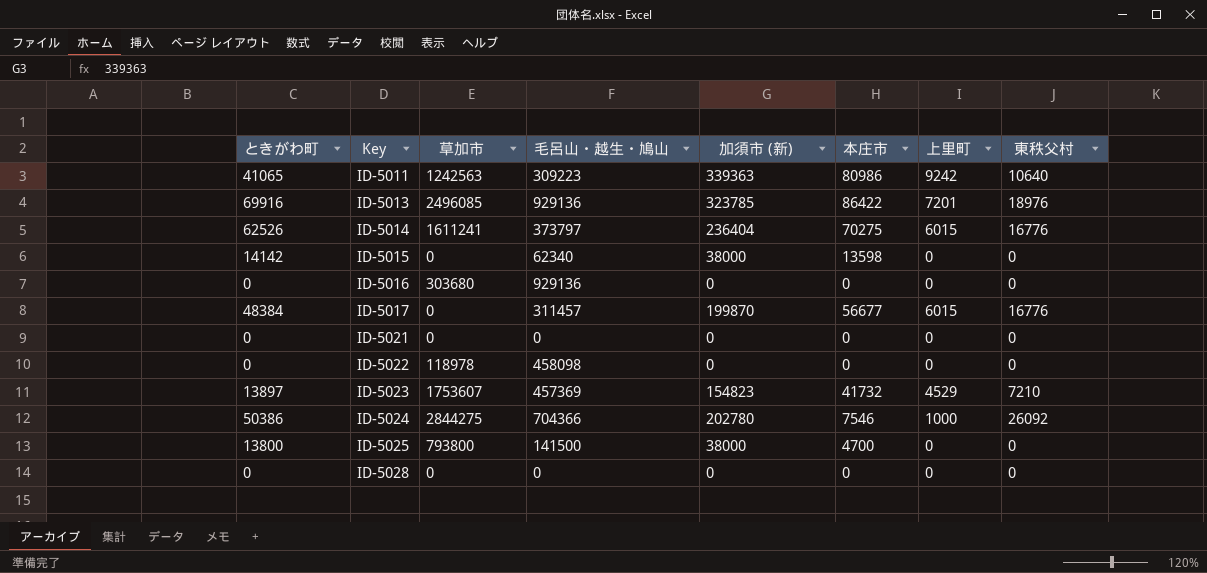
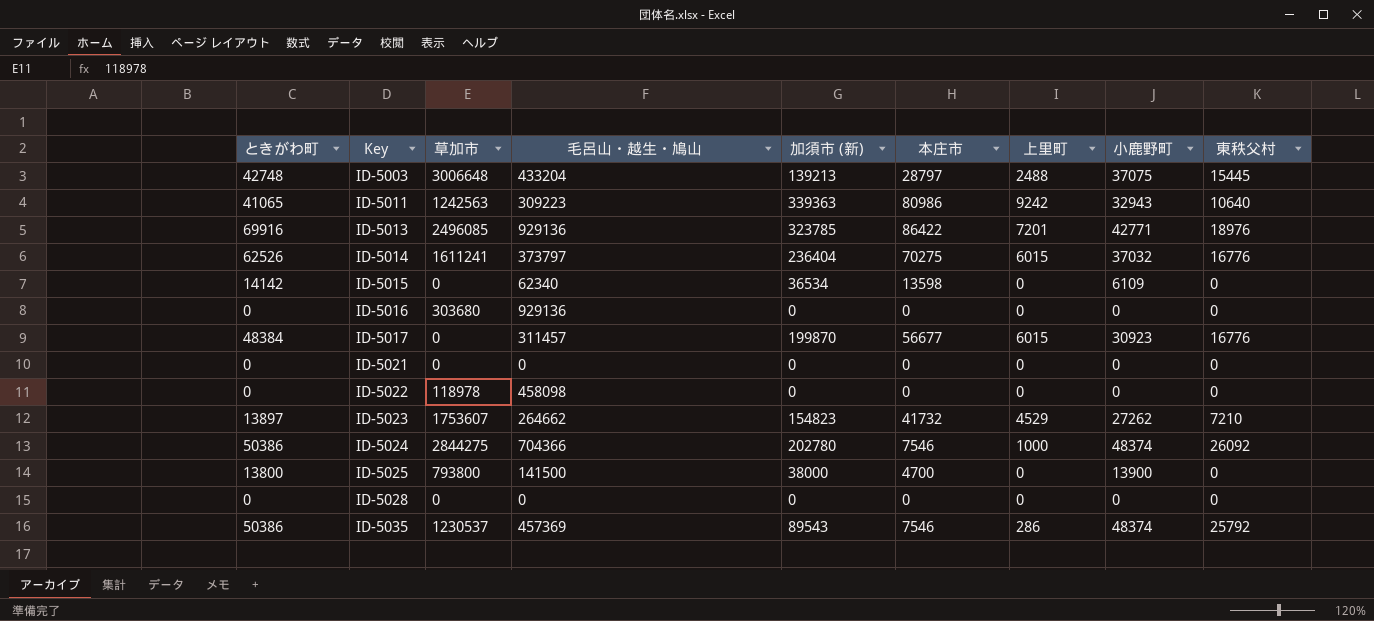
column 小鹿野町 | position: none -> 8
row ID-5003: none -> 42748 | 3006648 | 433204 | 139213 | 28797 | 2488 | 37075 | 15445
ID-5015 | 加須市 (新): 38000 -> 36534
ID-5023 | 毛呂山・越生・鳩山: 457369 -> 264662
row ID-5035: none -> 50386 | 1230537 | 457369 | 89543 | 7546 | 286 | 48374 | 25792

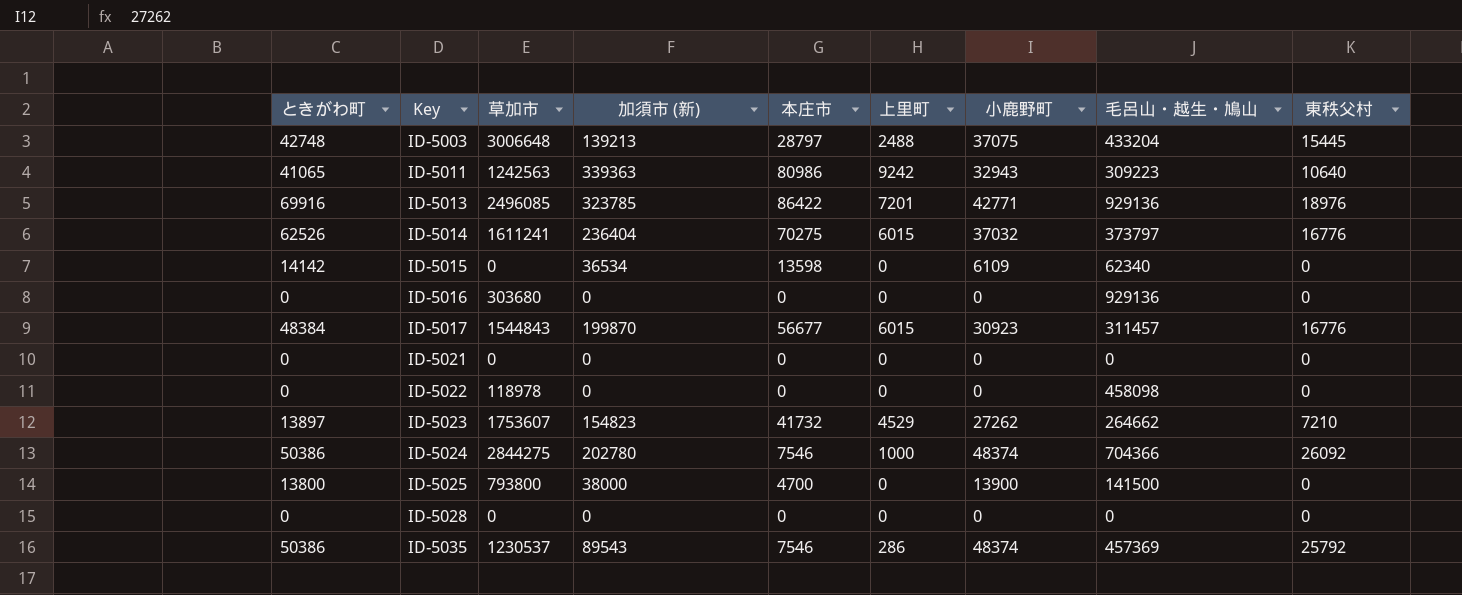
column 毛呂山・越生・鳩山 | position: 4 -> 8
ID-5017 | 草加市: 0 -> 1544843

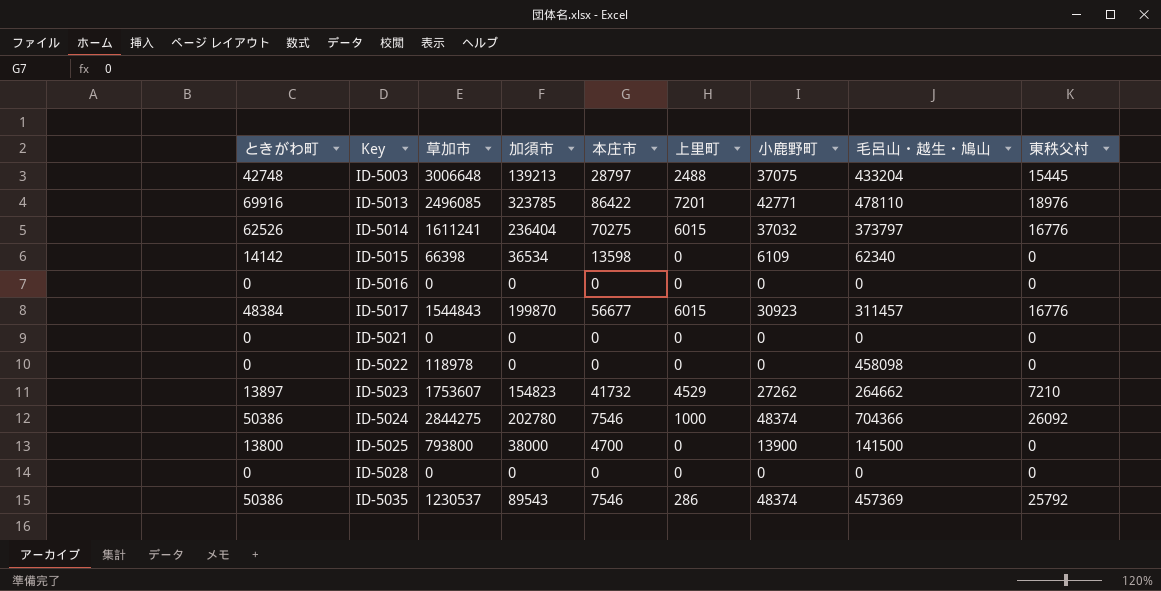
column name: 加須市 (新) -> 加須市
row ID-5011: 41065 | 1242563 | 339363 | 80986 | 9242 | 32943 | 309223 | 10640 -> none
ID-5013 | 毛呂山・越生・鳩山: 929136 -> 478110
ID-5015 | 草加市: 0 -> 66398
ID-5016 | 草加市: 303680 -> 0
ID-5016 | 毛呂山・越生・鳩山: 929136 -> 0

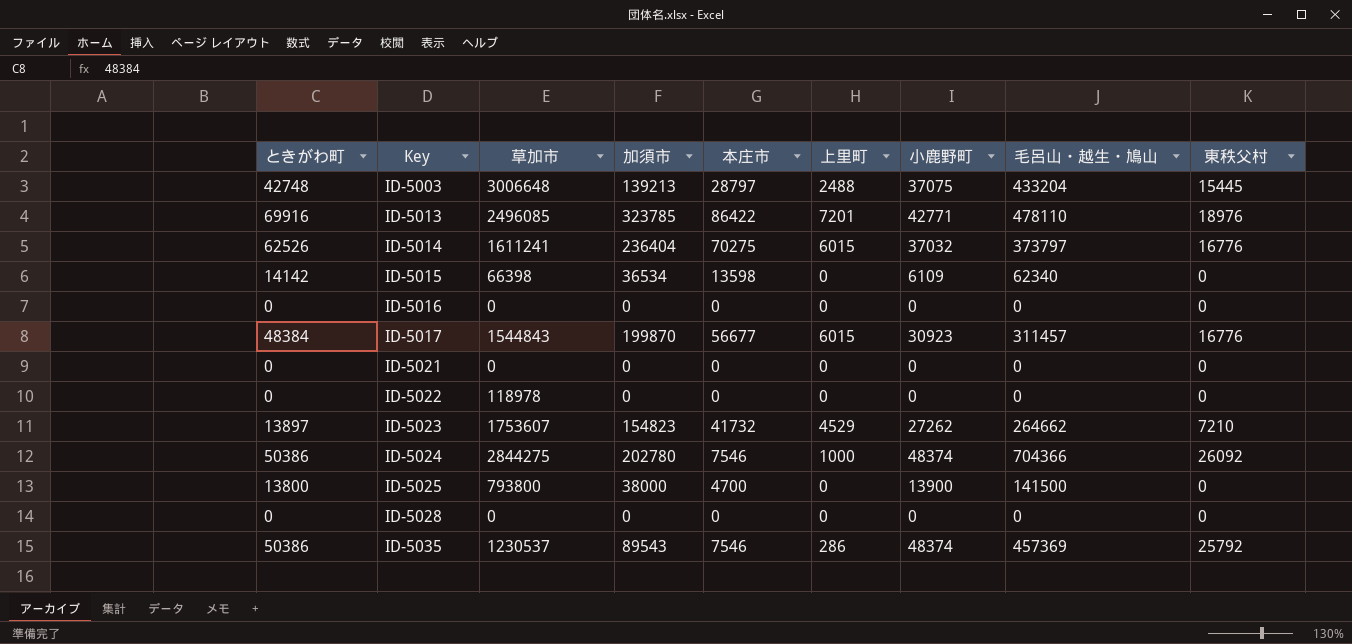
ID-5022 | 毛呂山・越生・鳩山: 458098 -> 0

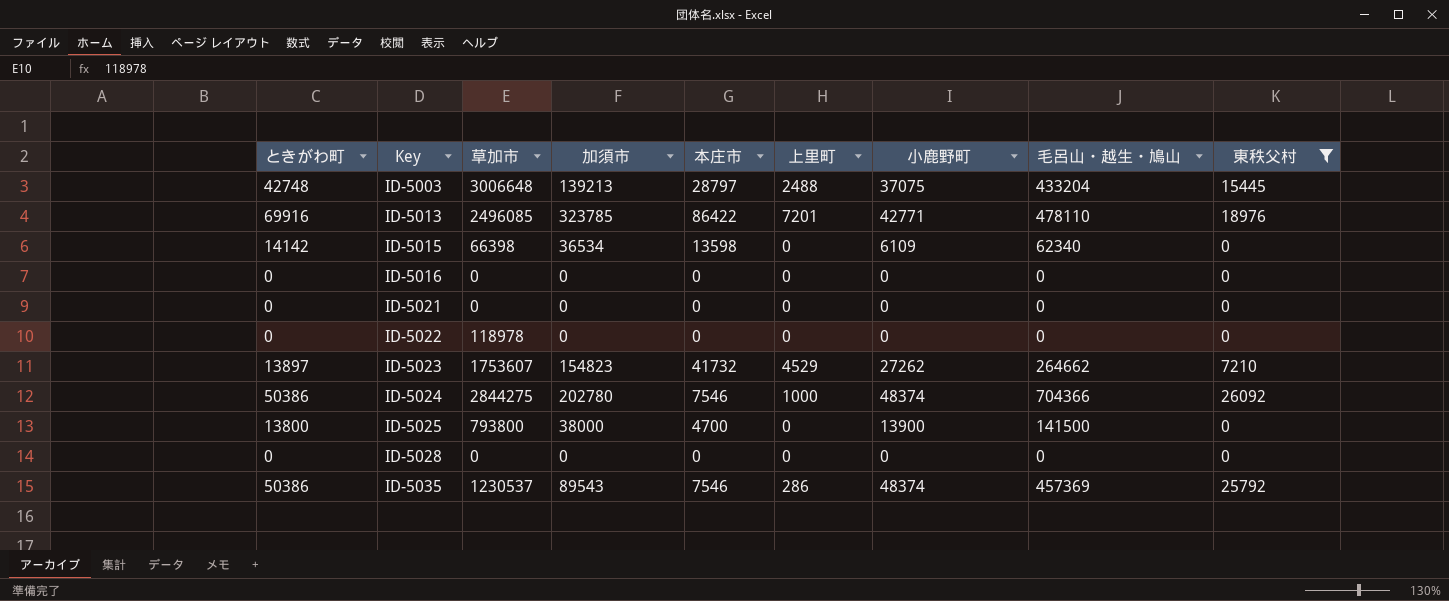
filter: none -> 東秩父村 != 16776

